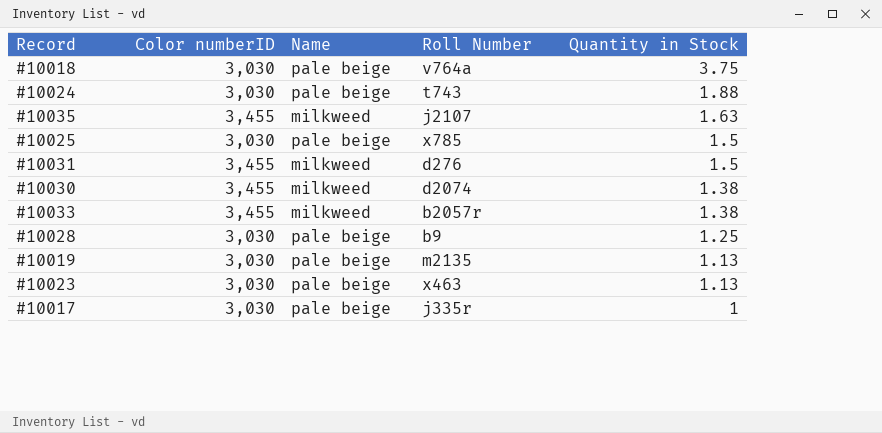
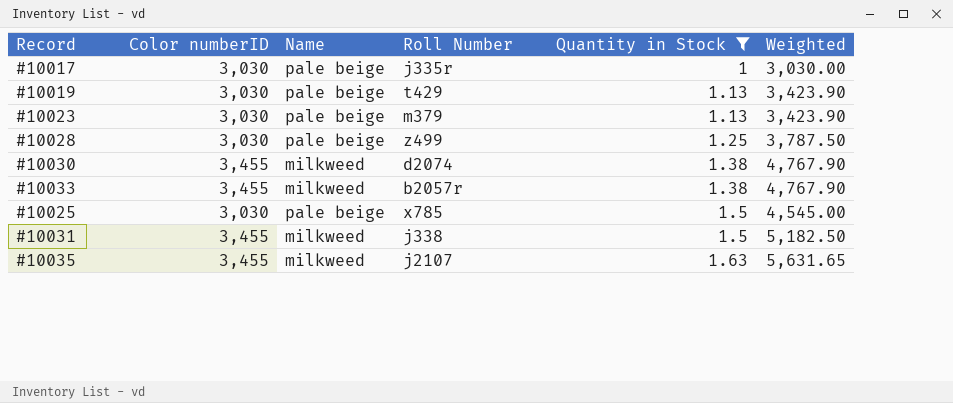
filter: none -> Quantity in Stock <= 1.63
row order: Quantity in Stock descending -> Quantity in Stock ascending
column Weighted | formula: none -> [Color numberID] * [Quantity in Stock]
#10019 | Roll Number: m2135 -> t429
#10023 | Roll Number: x463 -> m379
#10028 | Roll Number: b9 -> z499
#10031 | Roll Number: d276 -> j338

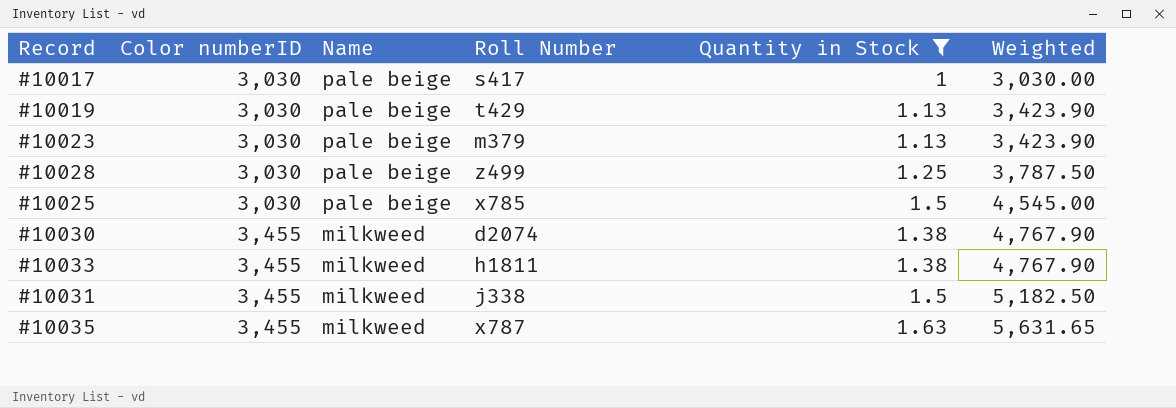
row order: Quantity in Stock ascending -> Color numberID ascending
#10017 | Roll Number: j335r -> s417
#10033 | Roll Number: b2057r -> h1811
#10035 | Roll Number: j2107 -> x787

